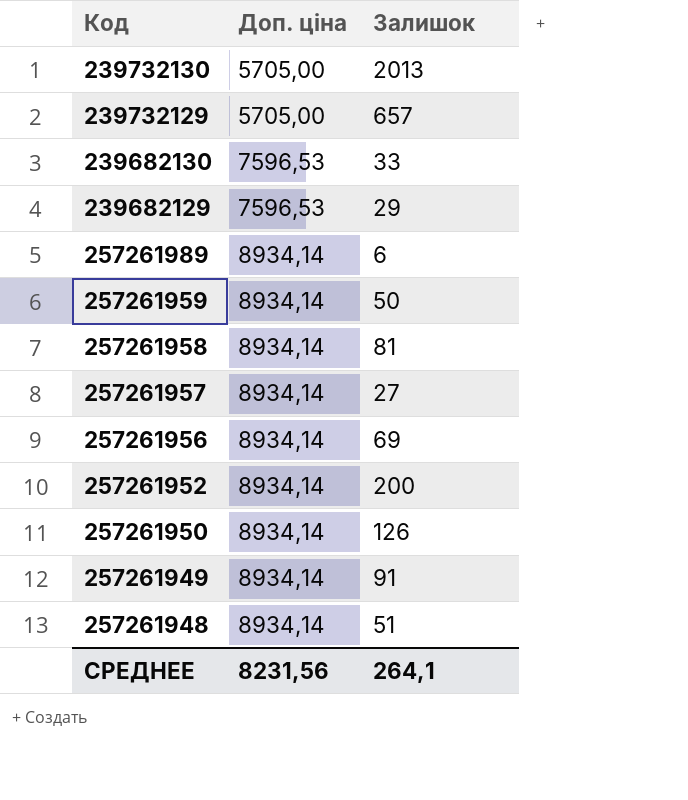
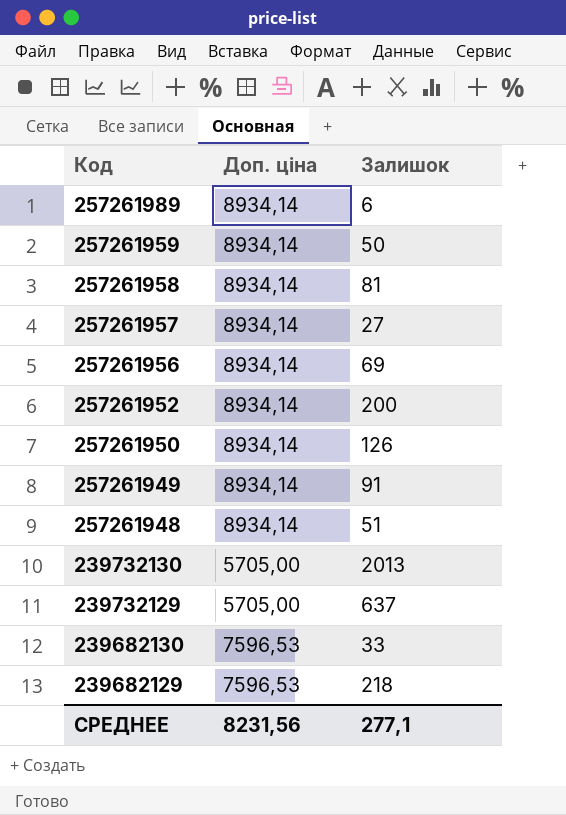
row order: Доп. ціна ascending -> Код descending
239732129 | Залишок: 657 -> 637
239682129 | Залишок: 29 -> 218
СРЕДНЕЕ | Залишок: 264,1 -> 277,1

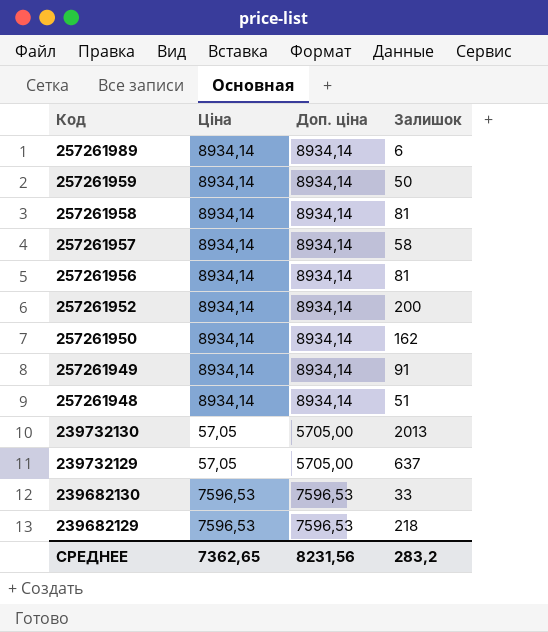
column Ціна | position: none -> 2
257261957 | Залишок: 27 -> 58
257261956 | Залишок: 69 -> 81
257261950 | Залишок: 126 -> 162
СРЕДНЕЕ | Залишок: 277,1 -> 283,2

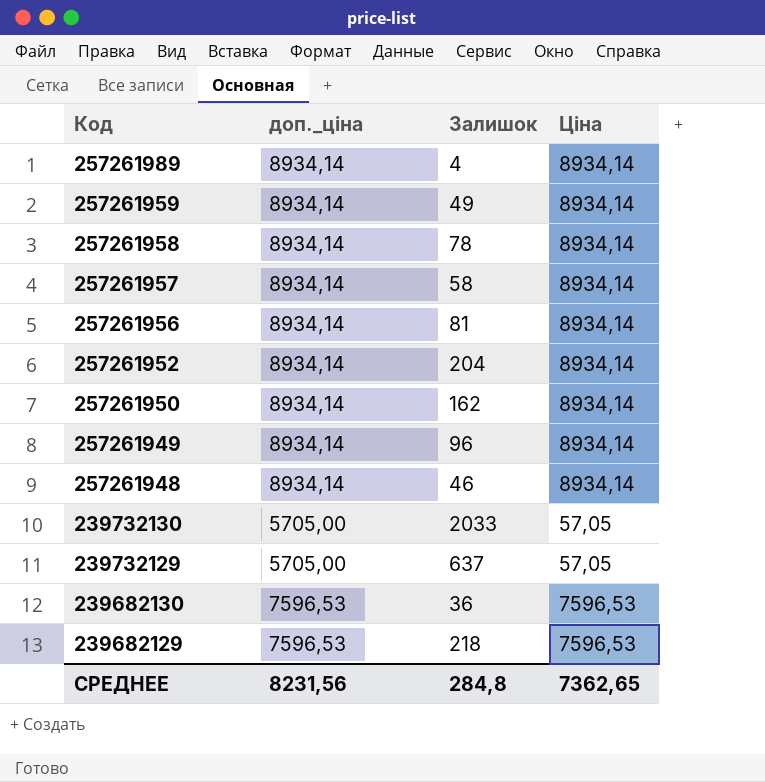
column name: Доп. ціна -> доп._ціна
column Ціна | position: 2 -> 4
257261989 | Залишок: 6 -> 4
257261959 | Залишок: 50 -> 49
257261958 | Залишок: 81 -> 78
257261952 | Залишок: 200 -> 204
257261949 | Залишок: 91 -> 96
257261948 | Залишок: 51 -> 46
239732130 | Залишок: 2013 -> 2033
239682130 | Залишок: 33 -> 36
СРЕДНЕЕ | Залишок: 283,2 -> 284,8

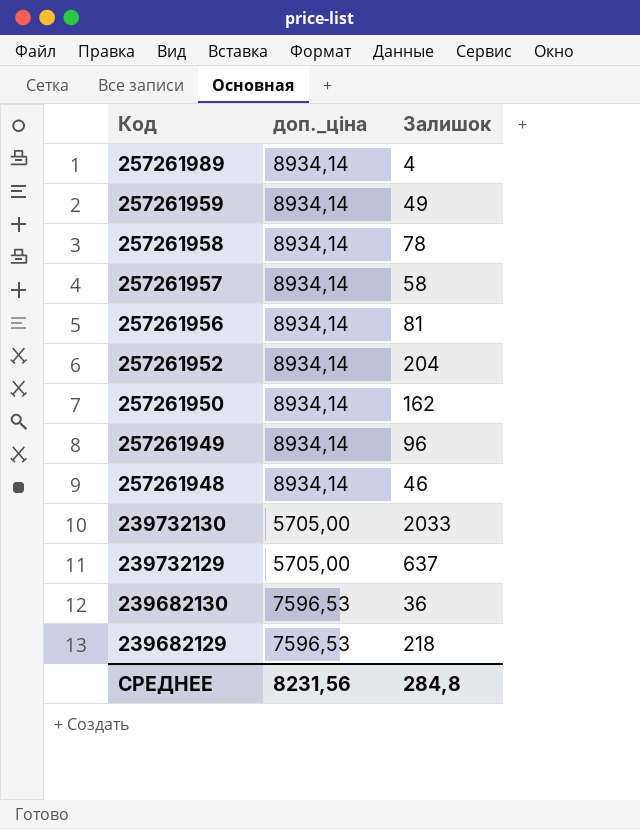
column Ціна | position: 4 -> none

